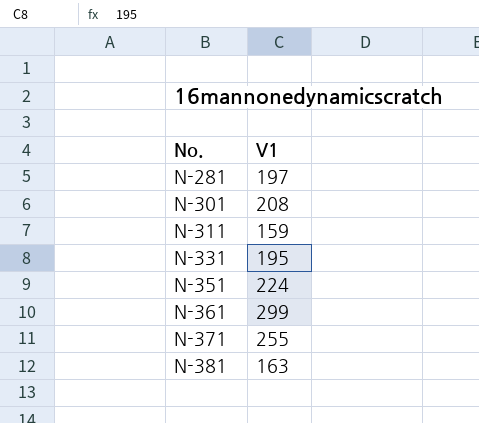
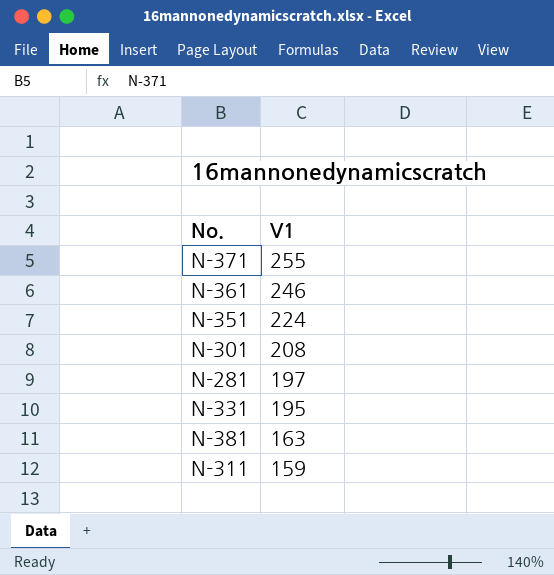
row order: No. ascending -> V1 descending
N-361 | V1: 299 -> 246

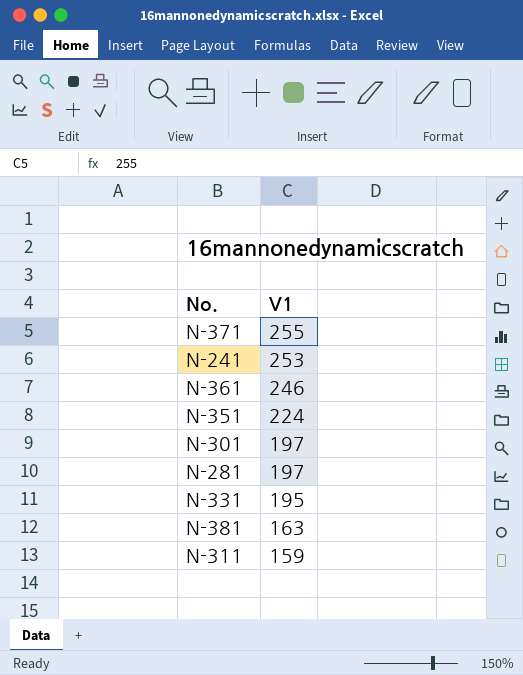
row N-241: none -> 253
N-301 | V1: 208 -> 197

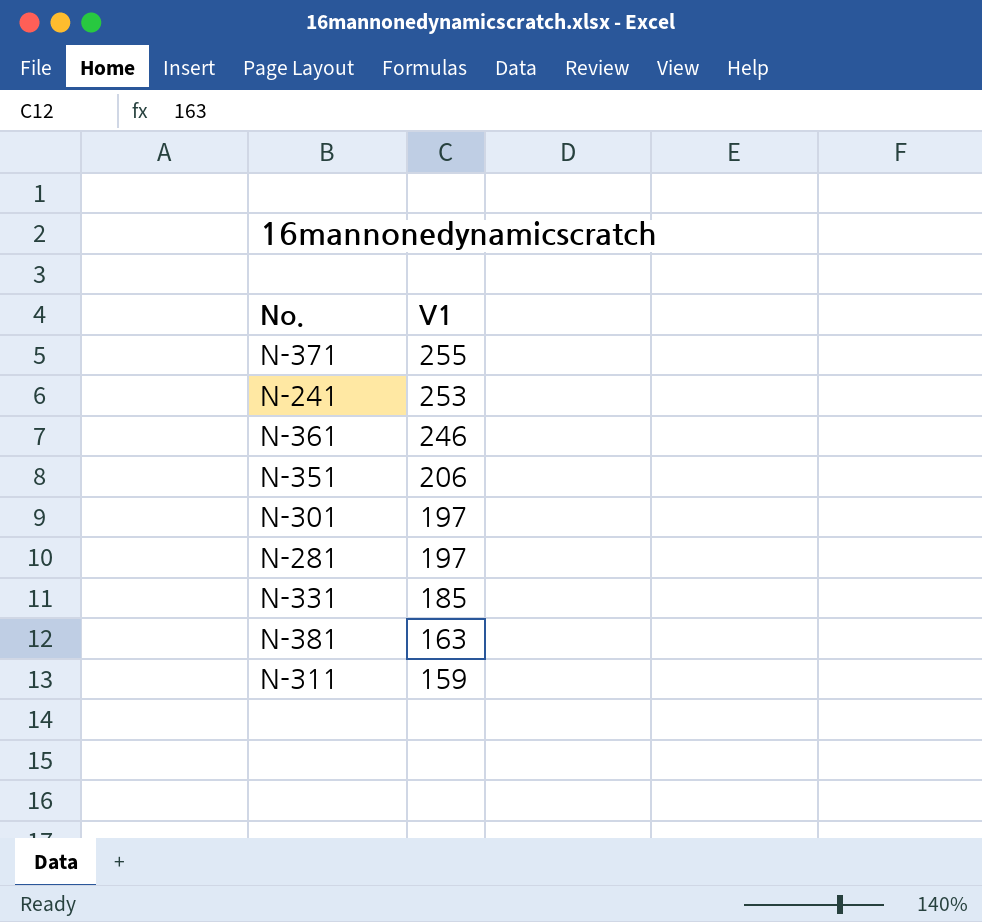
N-351 | V1: 224 -> 206
N-331 | V1: 195 -> 185

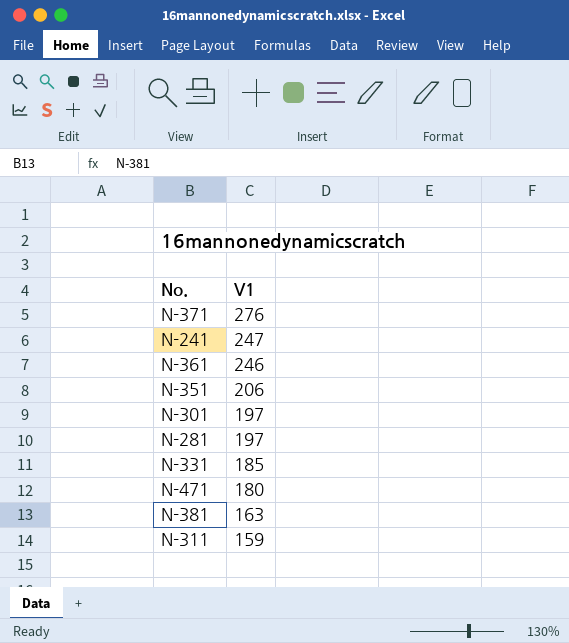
N-371 | V1: 255 -> 276
N-241 | V1: 253 -> 247
row N-471: none -> 180

